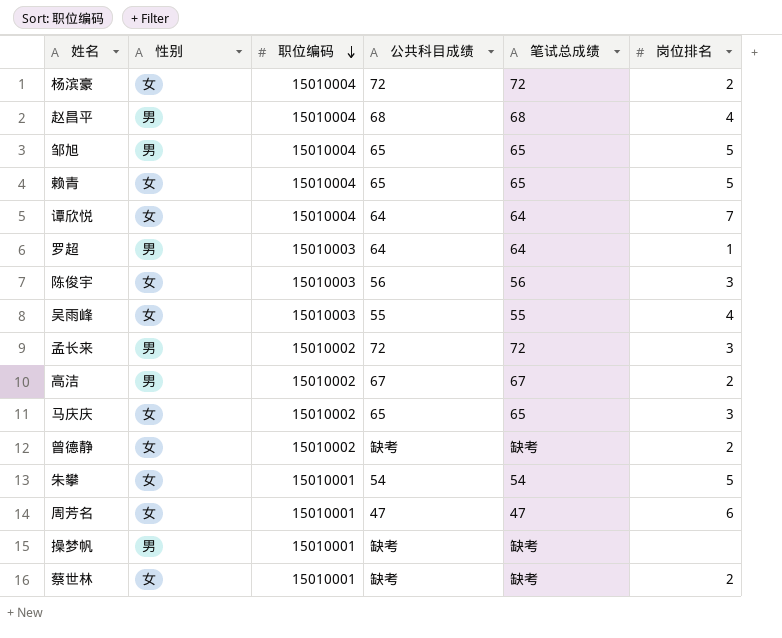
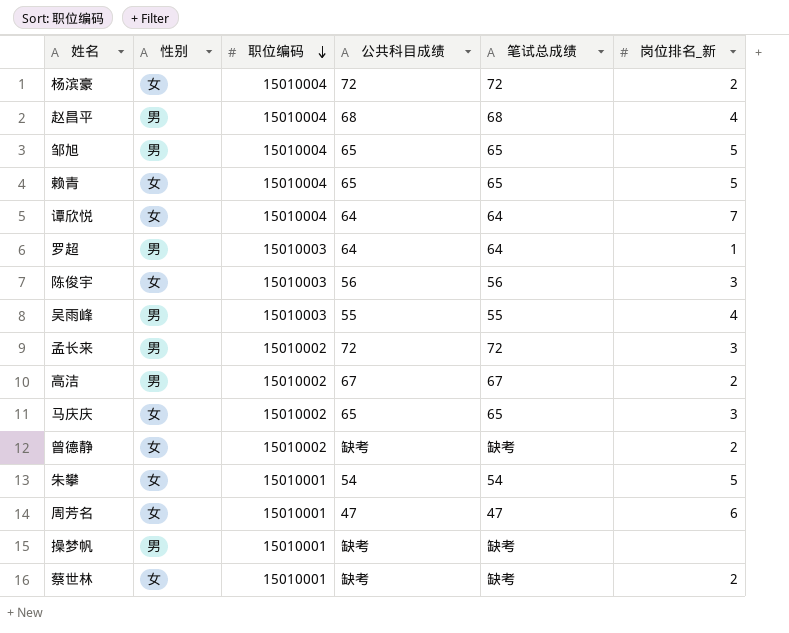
column name: 岗位排名 -> 岗位排名_新
吴雨峰 | 性别: 女 -> 男

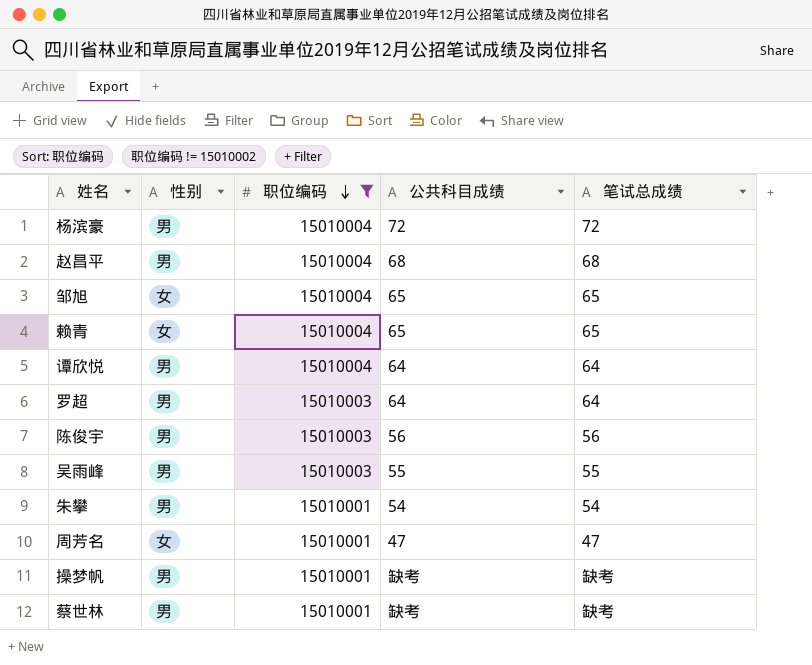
filter: none -> 职位编码 != 15010002
column 岗位排名_新 | position: 6 -> none
杨滨豪 | 性别: 女 -> 男
邹旭 | 性别: 男 -> 女
谭欣悦 | 性别: 女 -> 男
陈俊宇 | 性别: 女 -> 男
朱攀 | 性别: 女 -> 男
蔡世林 | 性别: 女 -> 男

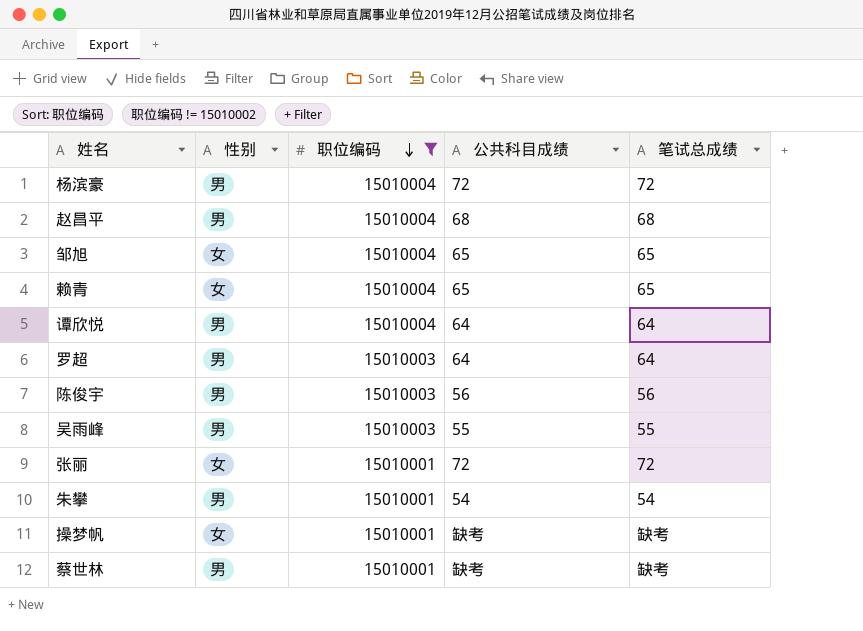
row 周芳名: 女 | 15010001 | 47 | 47 -> none
row 张丽: none -> 女 | 15010001 | 72 | 72
操梦帆 | 性别: 男 -> 女

